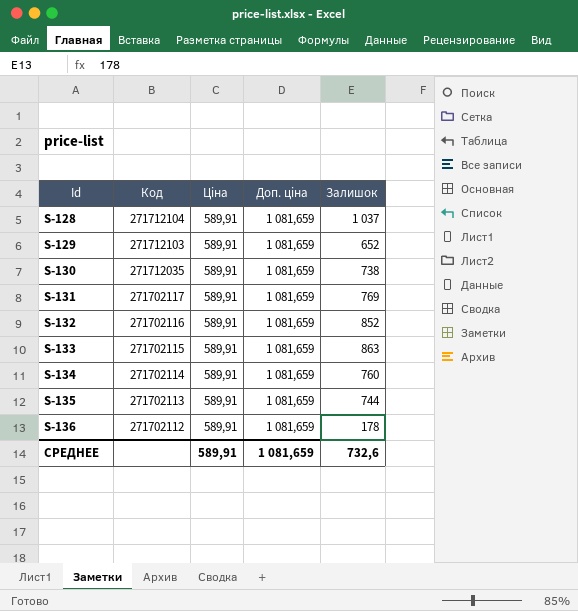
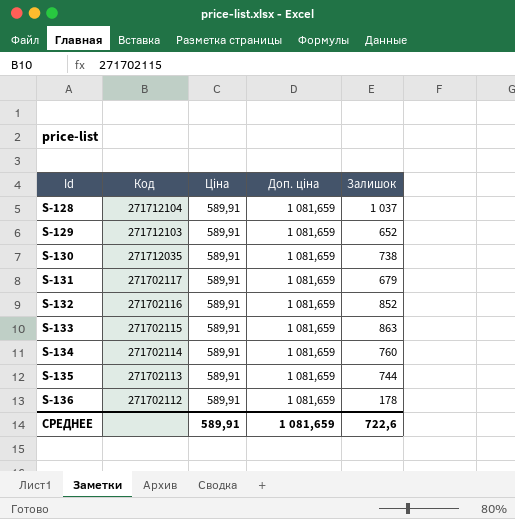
S-131 | Залишок: 769 -> 679
СРЕДНЕЕ | Залишок: 732,6 -> 722,6

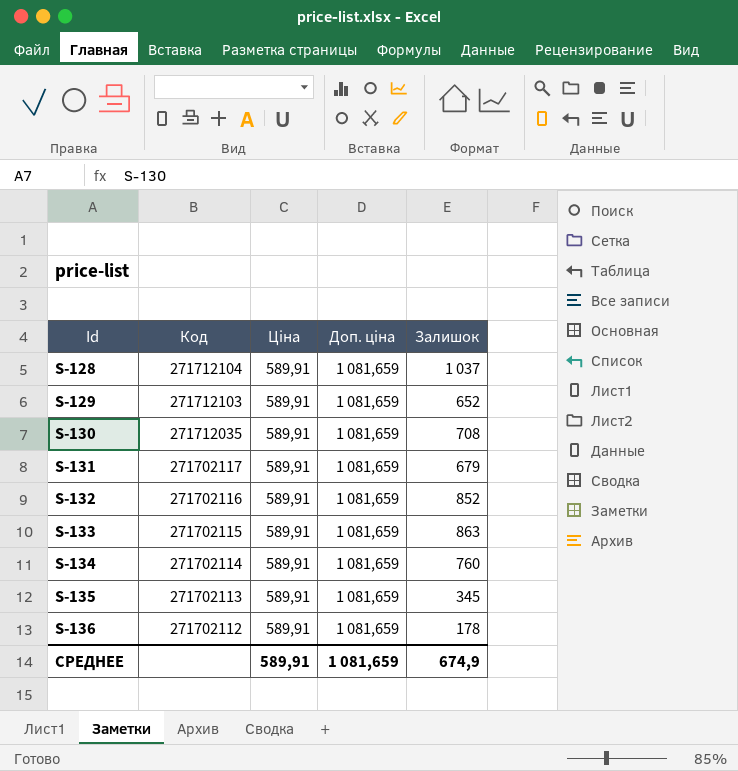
S-130 | Залишок: 738 -> 708
S-135 | Залишок: 744 -> 345
СРЕДНЕЕ | Залишок: 722,6 -> 674,9

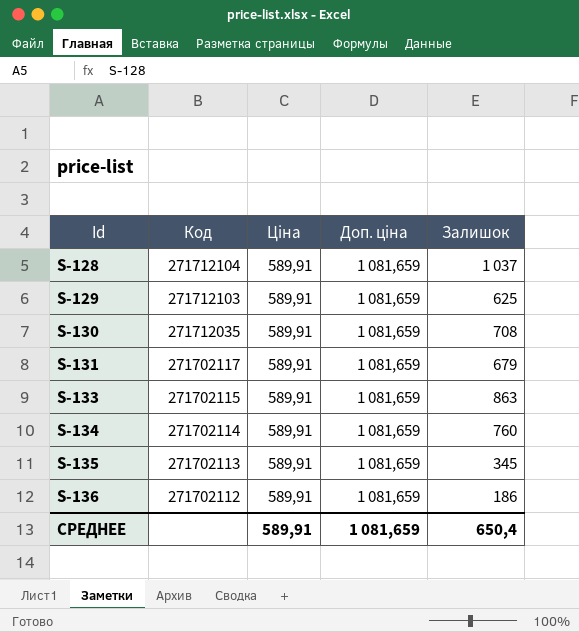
row S-132: 271702116 | 589,91 | 1 081,659 | 852 -> none
S-129 | Залишок: 652 -> 625
S-136 | Залишок: 178 -> 186
СРЕДНЕЕ | Залишок: 674,9 -> 650,4

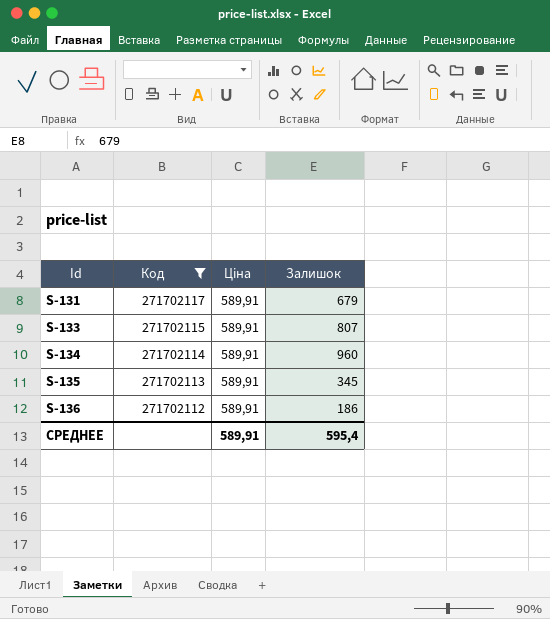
filter: none -> Код <= 271702117
column Доп. ціна | position: 4 -> none
S-133 | Залишок: 863 -> 807
S-134 | Залишок: 760 -> 960
СРЕДНЕЕ | Залишок: 650,4 -> 595,4

